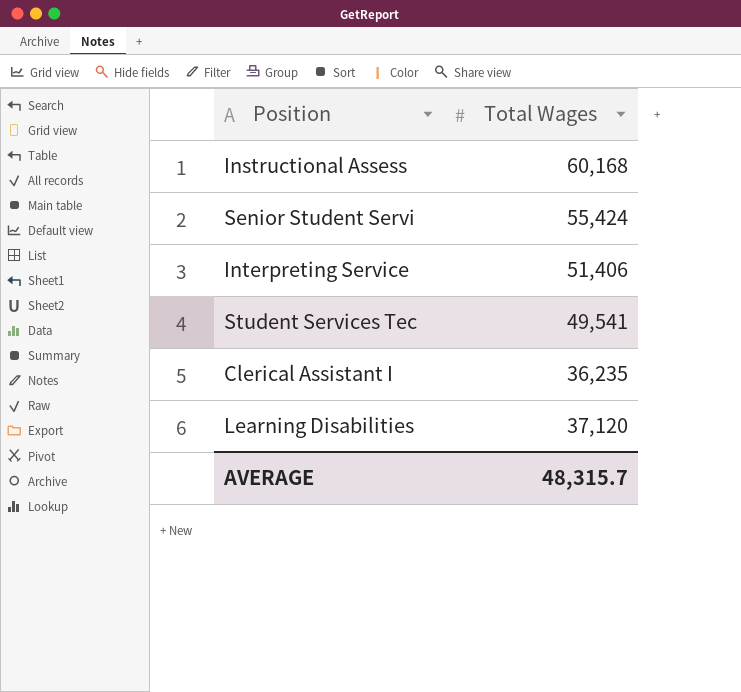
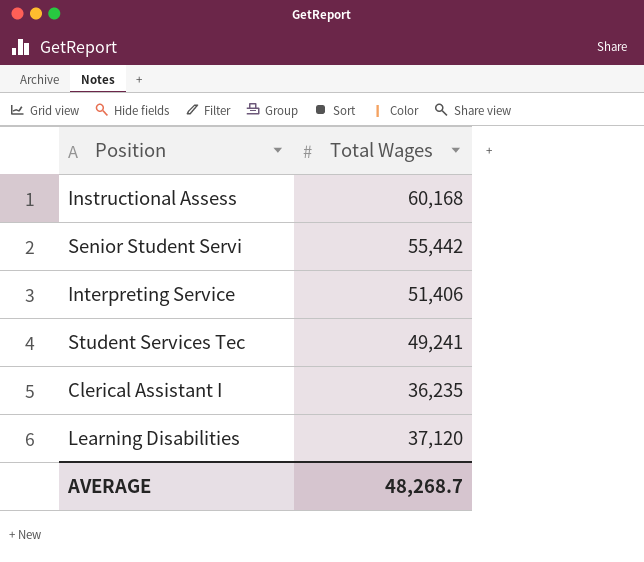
Senior Student Servi | Total Wages: 55,424 -> 55,442
Student Services Tec | Total Wages: 49,541 -> 49,241
AVERAGE | Total Wages: 48,315.7 -> 48,268.7

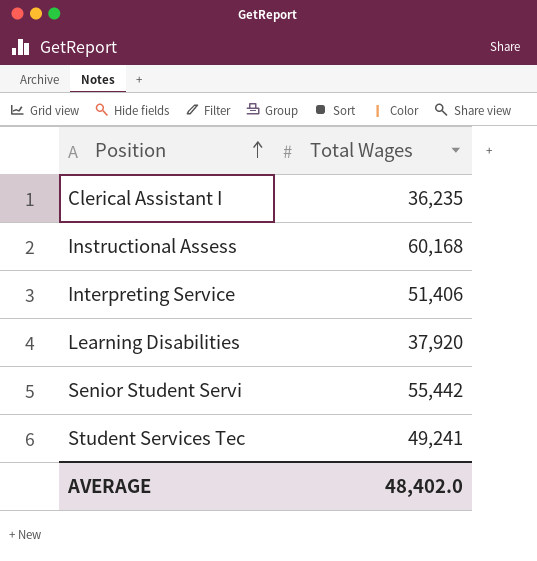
row order: none -> Position ascending
Learning Disabilities | Total Wages: 37,120 -> 37,920
AVERAGE | Total Wages: 48,268.7 -> 48,402.0

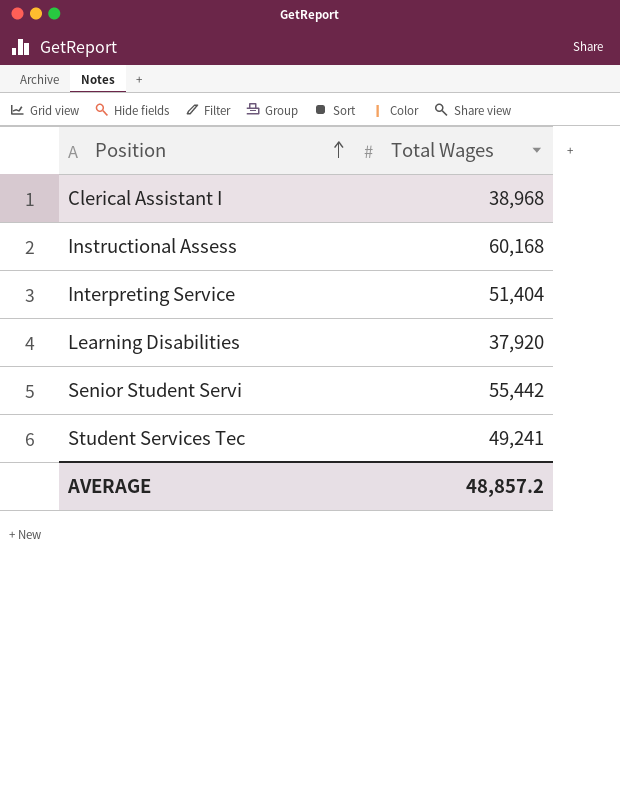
Clerical Assistant I | Total Wages: 36,235 -> 38,968
Interpreting Service | Total Wages: 51,406 -> 51,404
AVERAGE | Total Wages: 48,402.0 -> 48,857.2

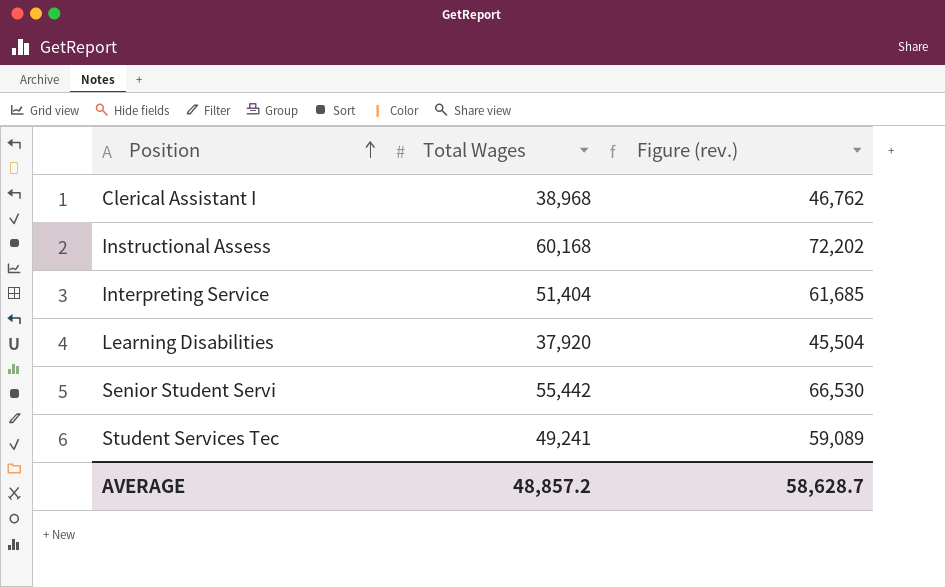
column Figure (rev.) | formula: none -> [Total Wages] * 1.2

